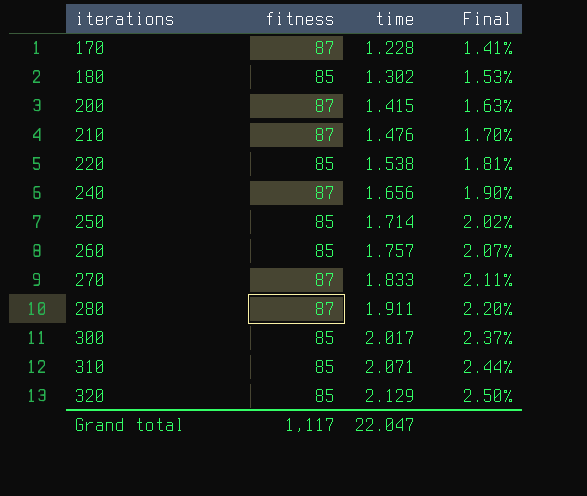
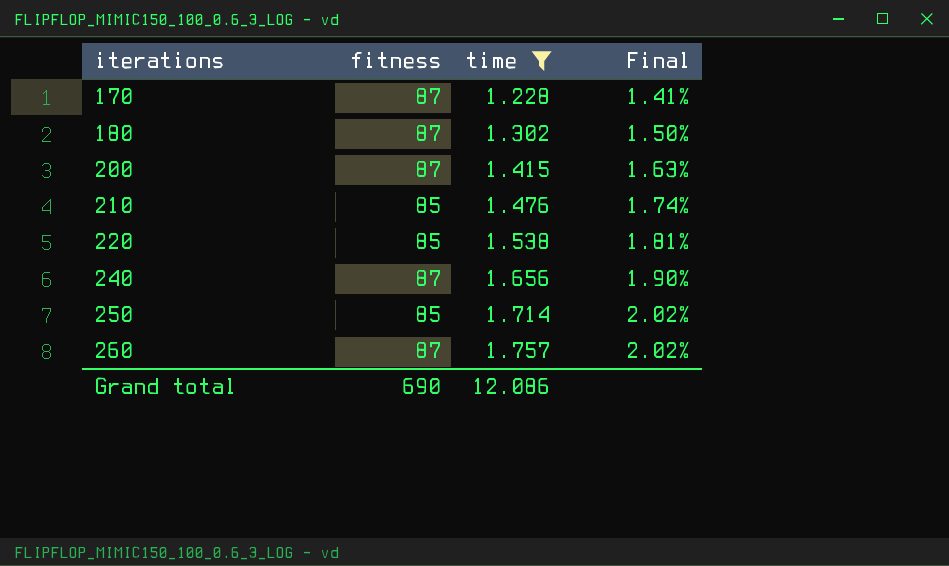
filter: none -> time <= 1.757
180 | fitness: 85 -> 87
180 | Final: 1.53% -> 1.50%
210 | fitness: 87 -> 85
210 | Final: 1.70% -> 1.74%
260 | fitness: 85 -> 87
260 | Final: 2.07% -> 2.02%
Grand total | fitness: 1,117 -> 690
Grand total | time: 22.047 -> 12.086

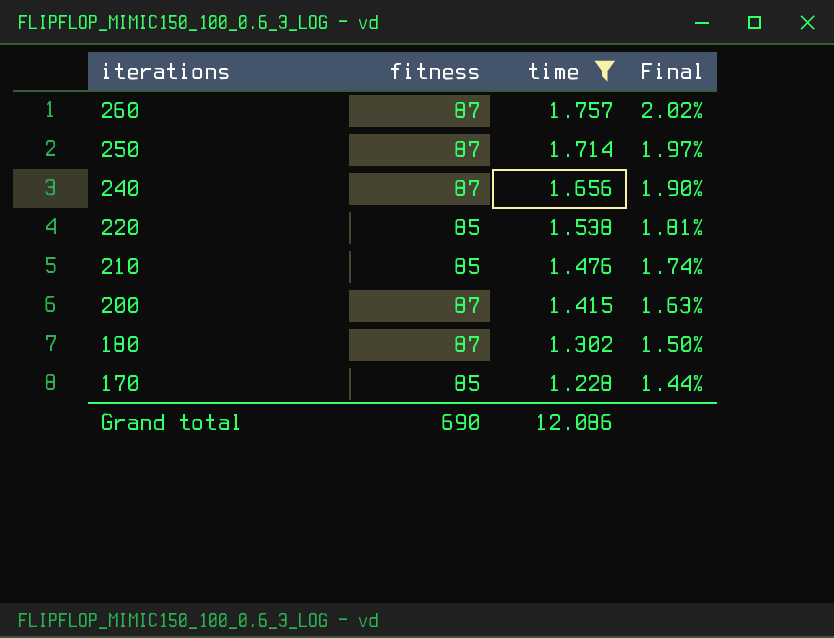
row order: iterations ascending -> iterations descending
250 | fitness: 85 -> 87
250 | Final: 2.02% -> 1.97%
170 | fitness: 87 -> 85
170 | Final: 1.41% -> 1.44%

